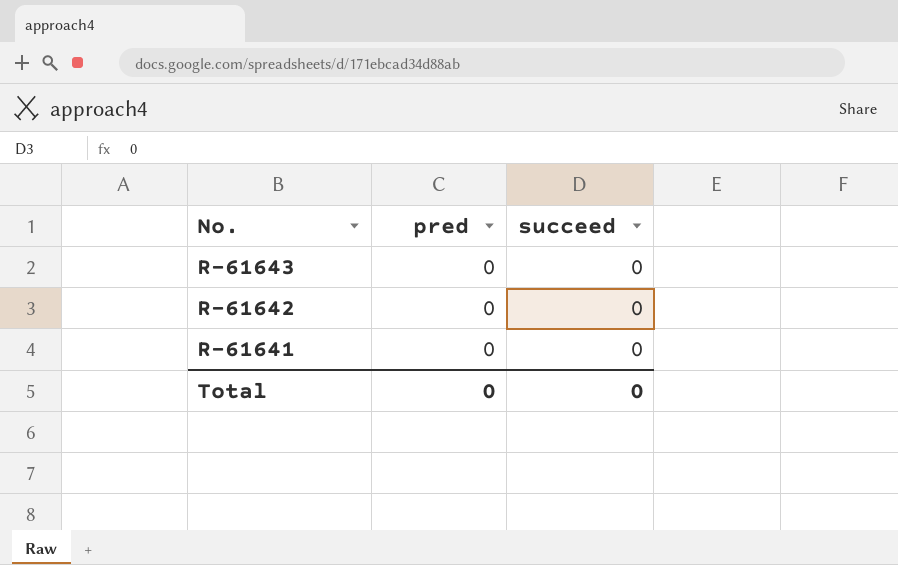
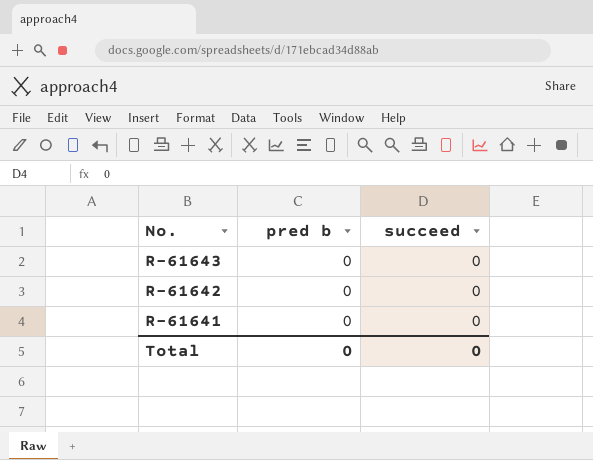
column name: pred -> pred b

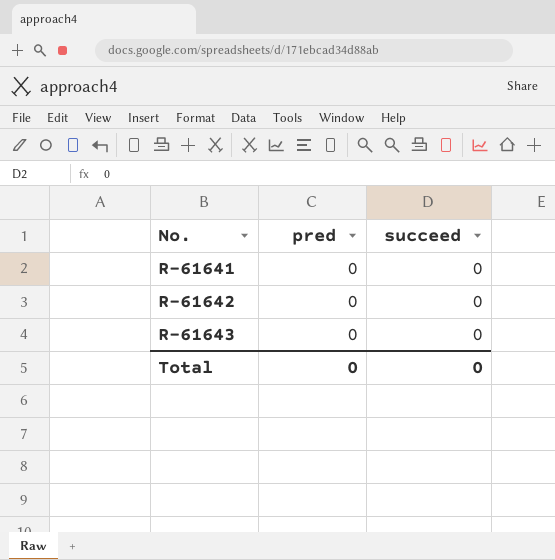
row order: No. descending -> No. ascending
column name: pred b -> pred

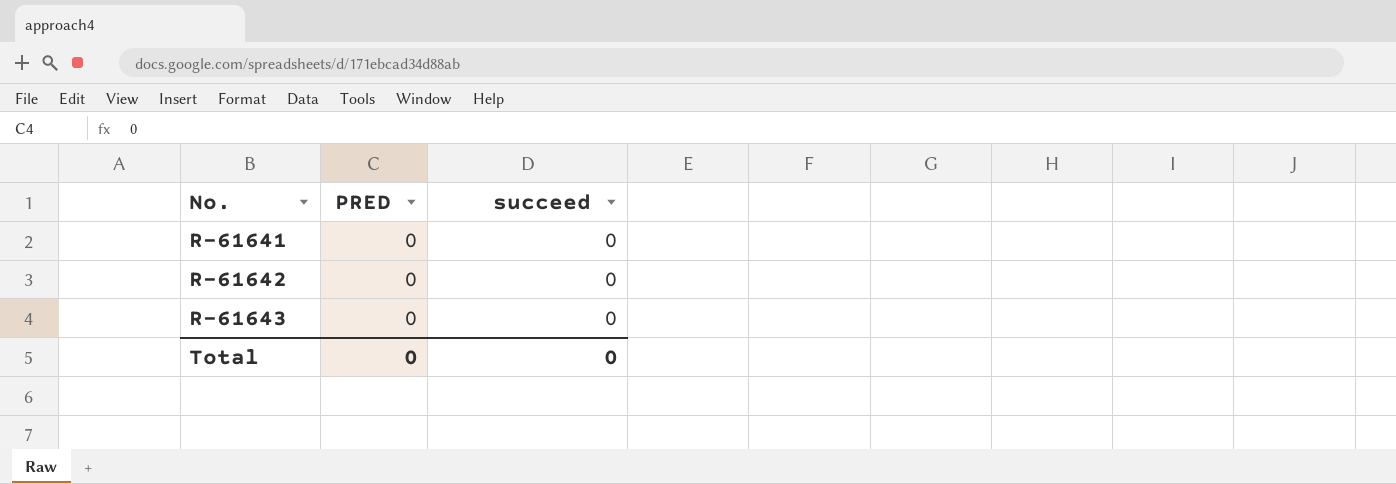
column name: pred -> PRED

